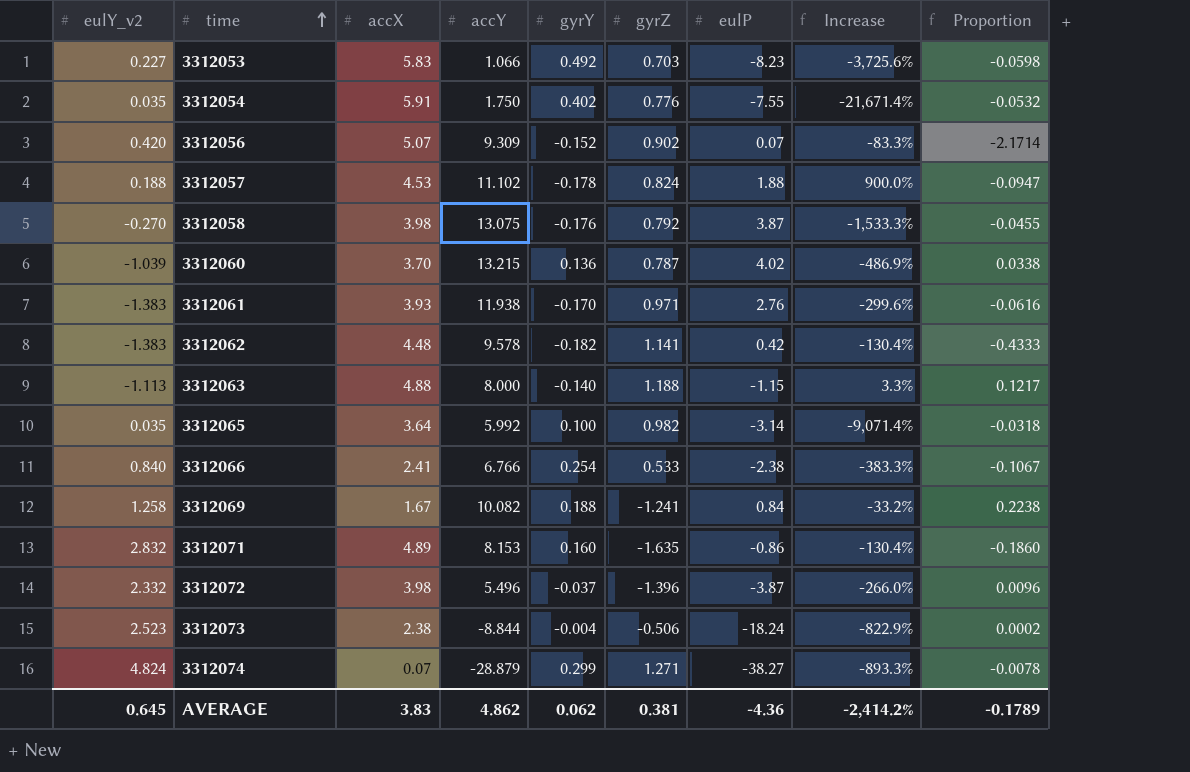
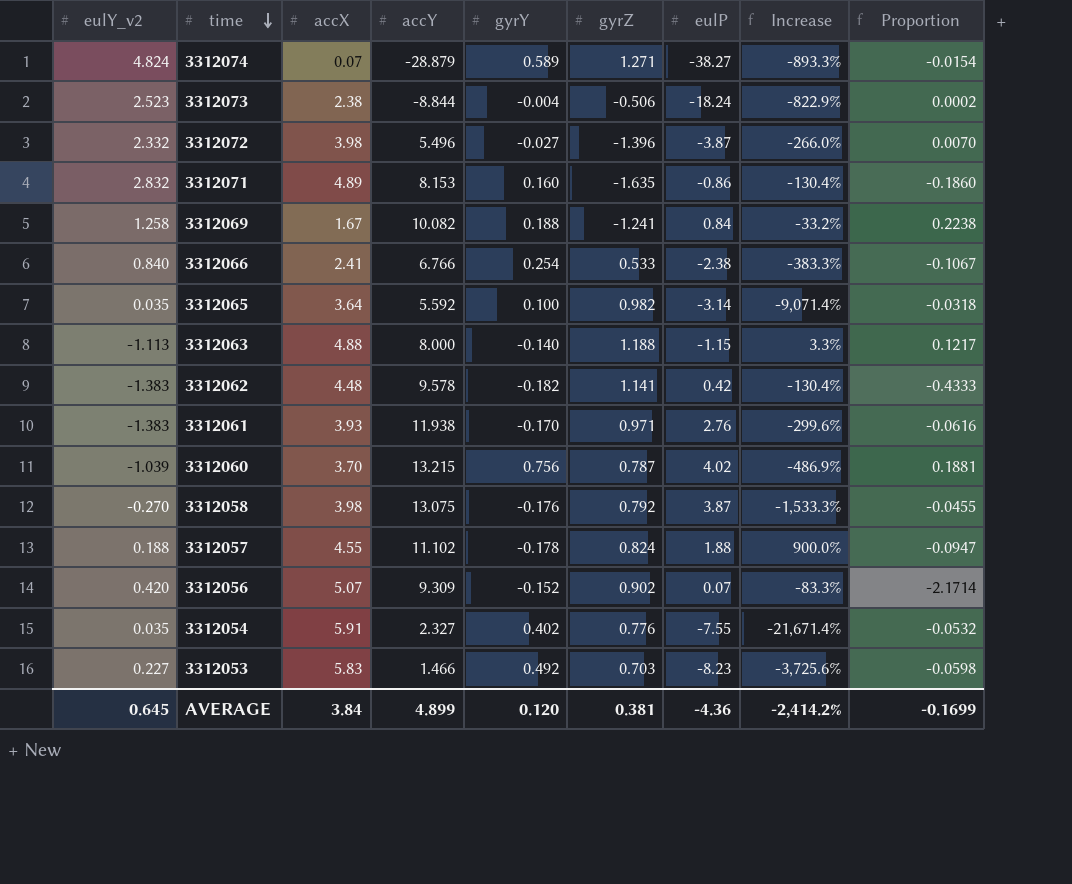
row order: time ascending -> time descending
3312074 | gyrY: 0.299 -> 0.589
3312074 | Proportion: -0.0078 -> -0.0154
3312072 | gyrY: -0.037 -> -0.027
3312072 | Proportion: 0.0096 -> 0.0070
3312065 | accY: 5.992 -> 5.592
3312060 | gyrY: 0.136 -> 0.756
3312060 | Proportion: 0.0338 -> 0.1881
3312057 | accX: 4.53 -> 4.55
3312054 | accY: 1.750 -> 2.327
3312053 | accY: 1.066 -> 1.466
AVERAGE | accX: 3.83 -> 3.84
AVERAGE | accY: 4.862 -> 4.899
AVERAGE | gyrY: 0.062 -> 0.120
AVERAGE | Proportion: -0.1789 -> -0.1699

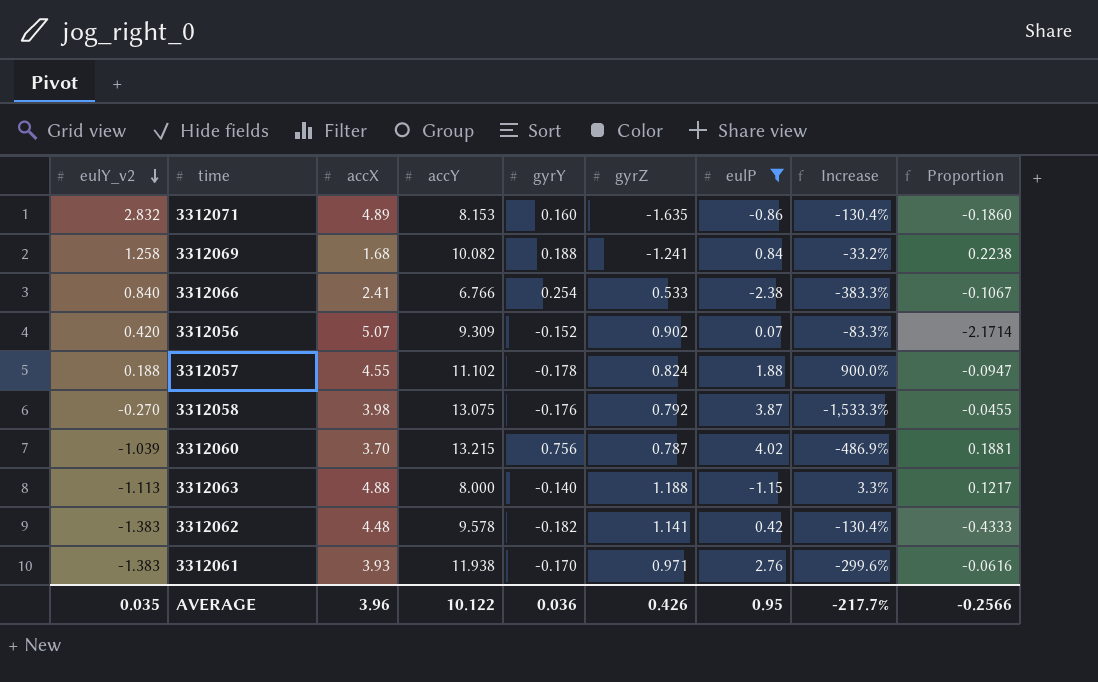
filter: none -> eulP >= -2.38
row order: time descending -> eulY_v2 descending
3312069 | accX: 1.67 -> 1.68
AVERAGE | eulY_v2: 0.645 -> 0.035
AVERAGE | accX: 3.84 -> 3.96
AVERAGE | accY: 4.899 -> 10.122
AVERAGE | gyrY: 0.120 -> 0.036
AVERAGE | gyrZ: 0.381 -> 0.426
AVERAGE | eulP: -4.36 -> 0.95
AVERAGE | Increase: -2,414.2% -> -217.7%
AVERAGE | Proportion: -0.1699 -> -0.2566

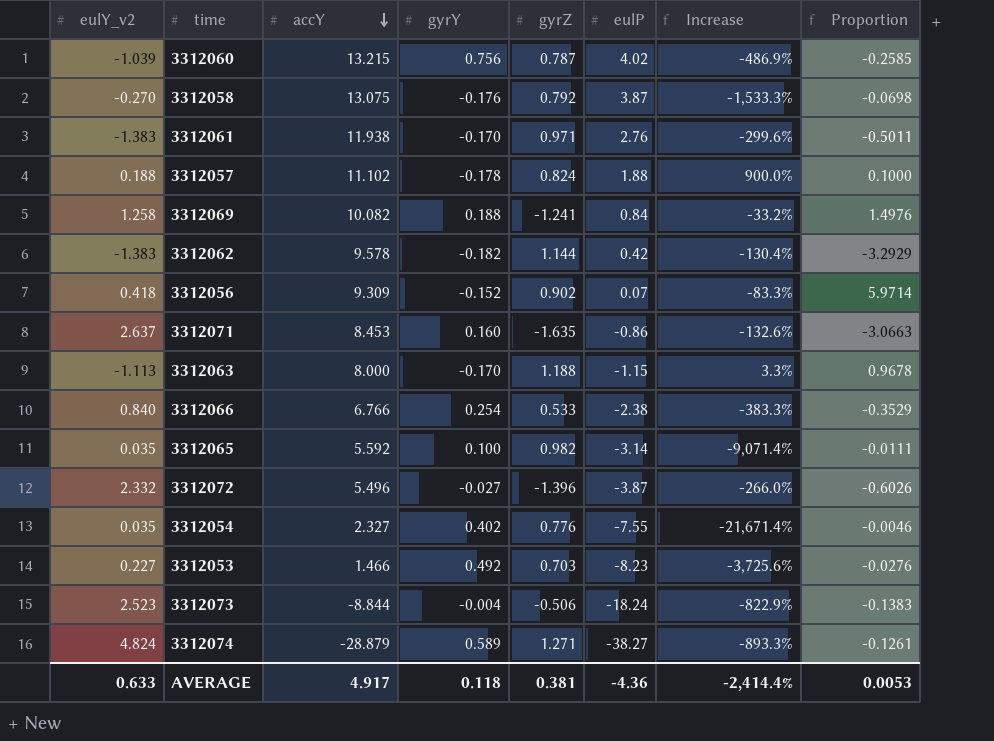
filter: eulP >= -2.38 -> none
row order: eulY_v2 descending -> accY descending
column accX | position: 3 -> none
column Proportion | formula: [gyrY] / [eulP] -> [eulY_v2] / [eulP]
3312062 | gyrZ: 1.141 -> 1.144
3312056 | eulY_v2: 0.420 -> 0.418
3312071 | eulY_v2: 2.832 -> 2.637
3312071 | accY: 8.153 -> 8.453
3312071 | Increase: -130.4% -> -132.6%
3312063 | gyrY: -0.140 -> -0.170
AVERAGE | eulY_v2: 0.035 -> 0.633
AVERAGE | accY: 10.122 -> 4.917
AVERAGE | gyrY: 0.036 -> 0.118
AVERAGE | gyrZ: 0.426 -> 0.381
AVERAGE | eulP: 0.95 -> -4.36
AVERAGE | Increase: -217.7% -> -2,414.4%
AVERAGE | Proportion: -0.2566 -> 0.0053

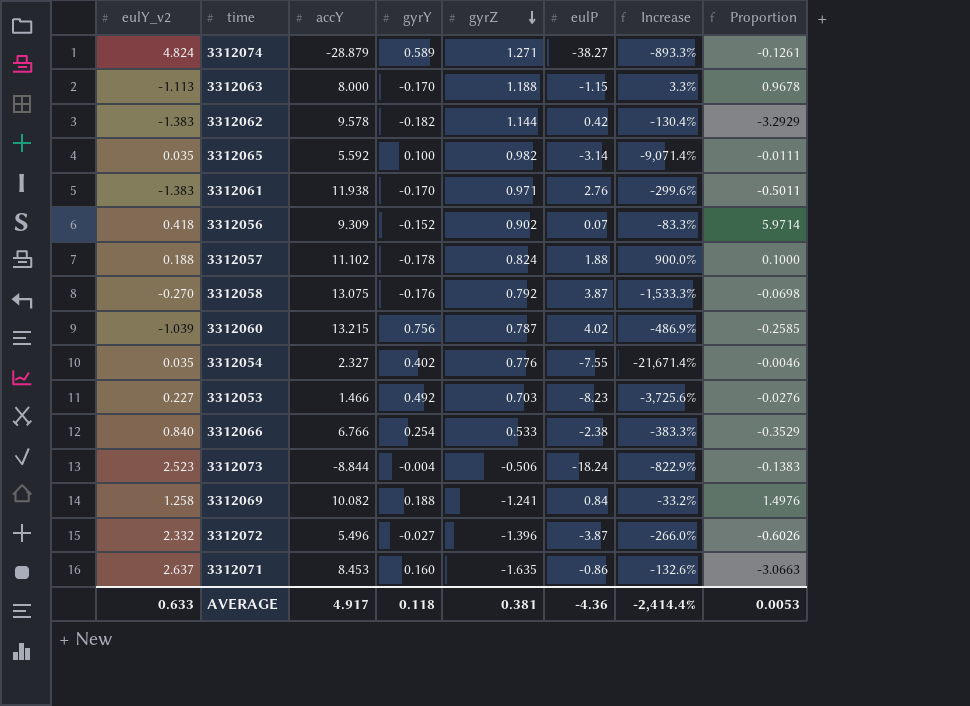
row order: accY descending -> gyrZ descending

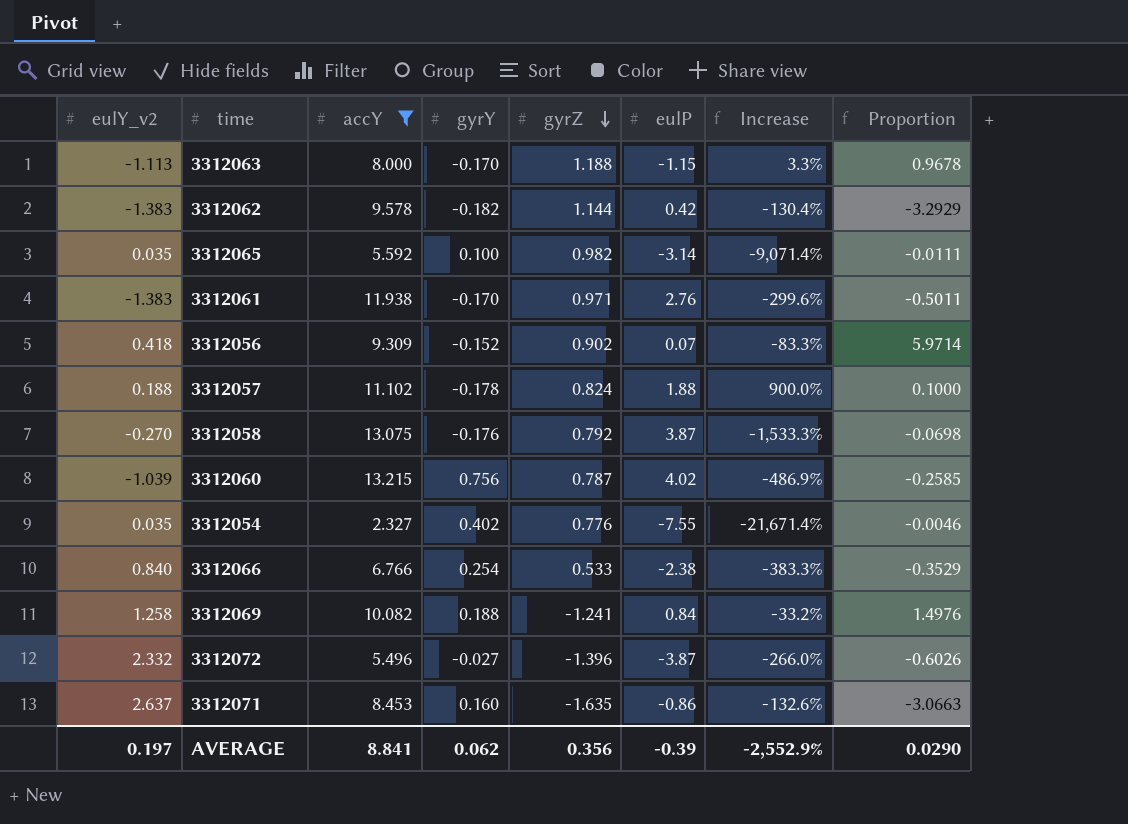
filter: none -> accY >= 2.327
AVERAGE | eulY_v2: 0.633 -> 0.197
AVERAGE | accY: 4.917 -> 8.841
AVERAGE | gyrY: 0.118 -> 0.062
AVERAGE | gyrZ: 0.381 -> 0.356
AVERAGE | eulP: -4.36 -> -0.39
AVERAGE | Increase: -2,414.4% -> -2,552.9%
AVERAGE | Proportion: 0.0053 -> 0.0290

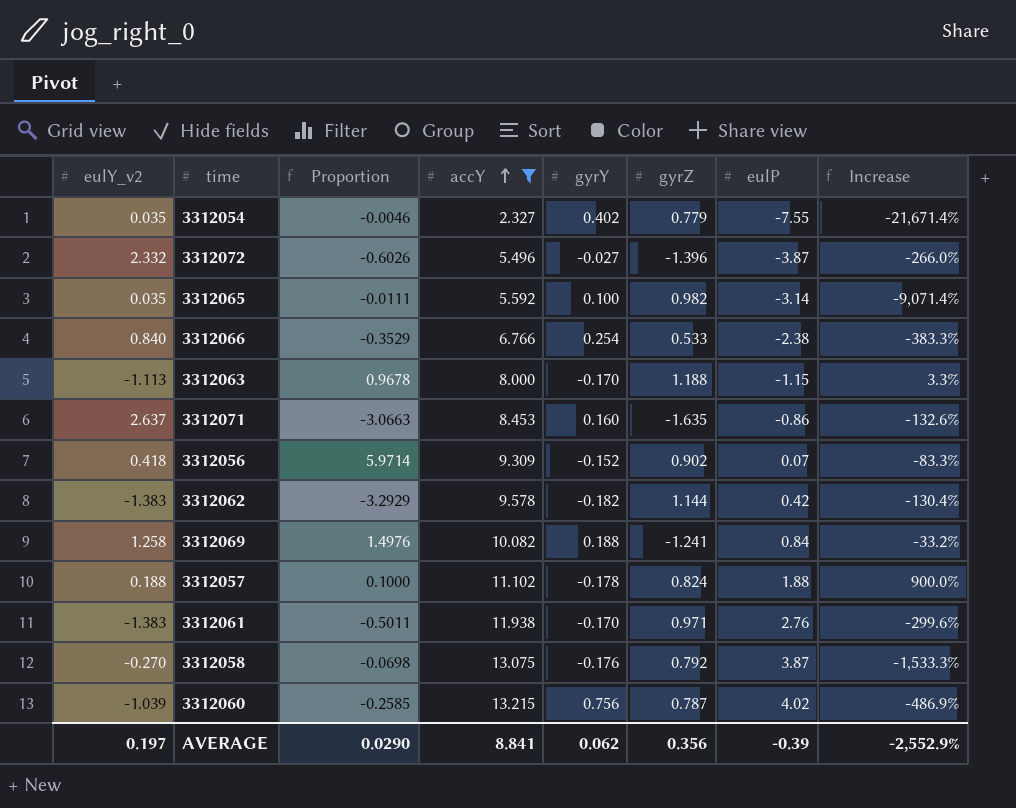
row order: gyrZ descending -> accY ascending
column Proportion | position: 8 -> 3
3312054 | gyrZ: 0.776 -> 0.779

